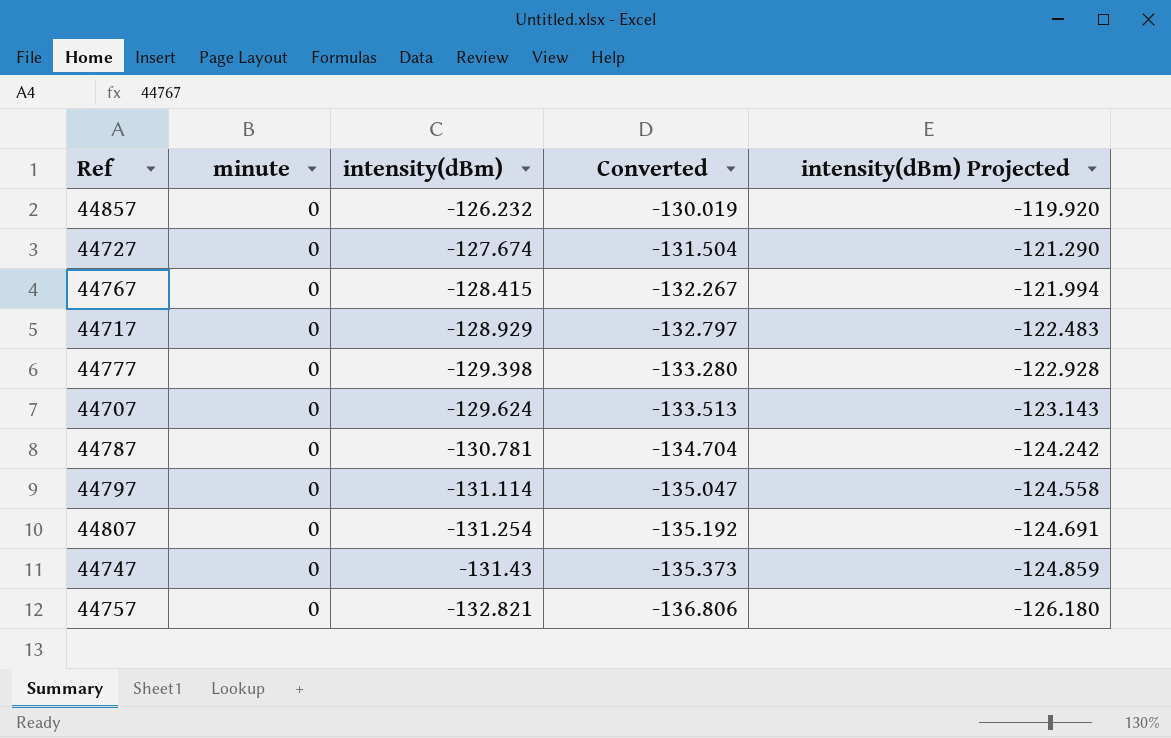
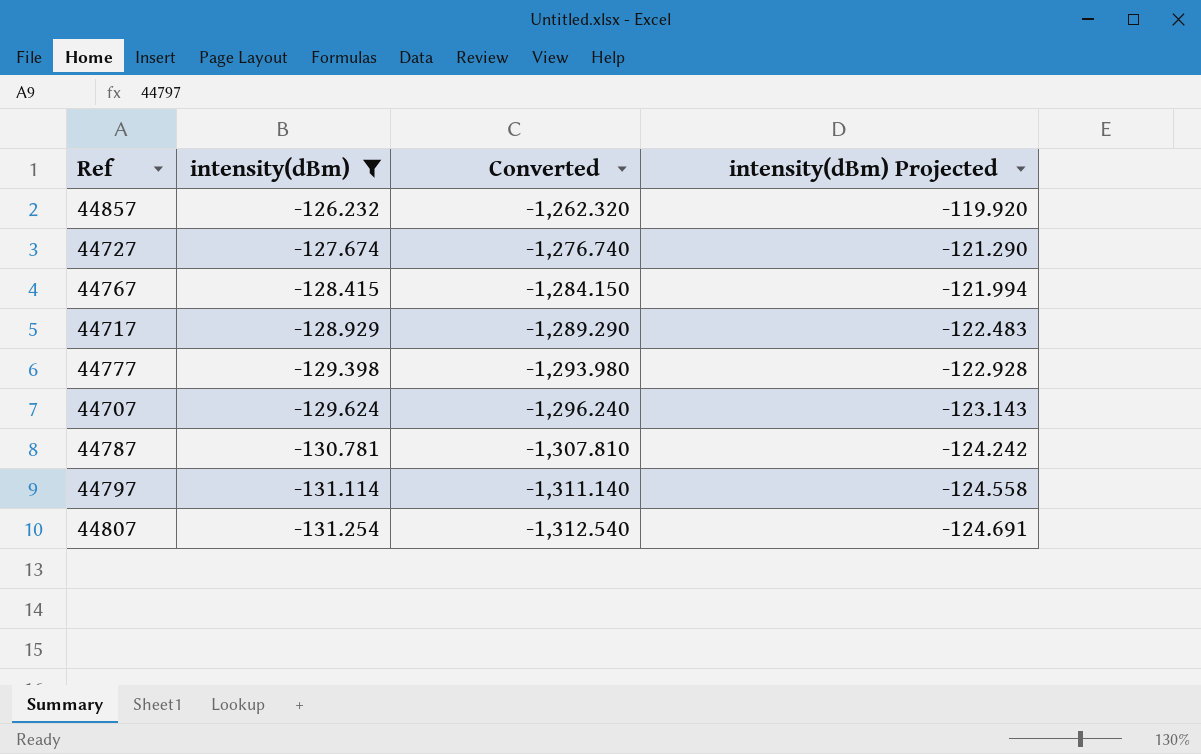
filter: none -> intensity(dBm) >= -131.254
column minute | position: 2 -> none
column Converted | formula: [intensity(dBm)] * 1.03 -> [intensity(dBm)] * 10

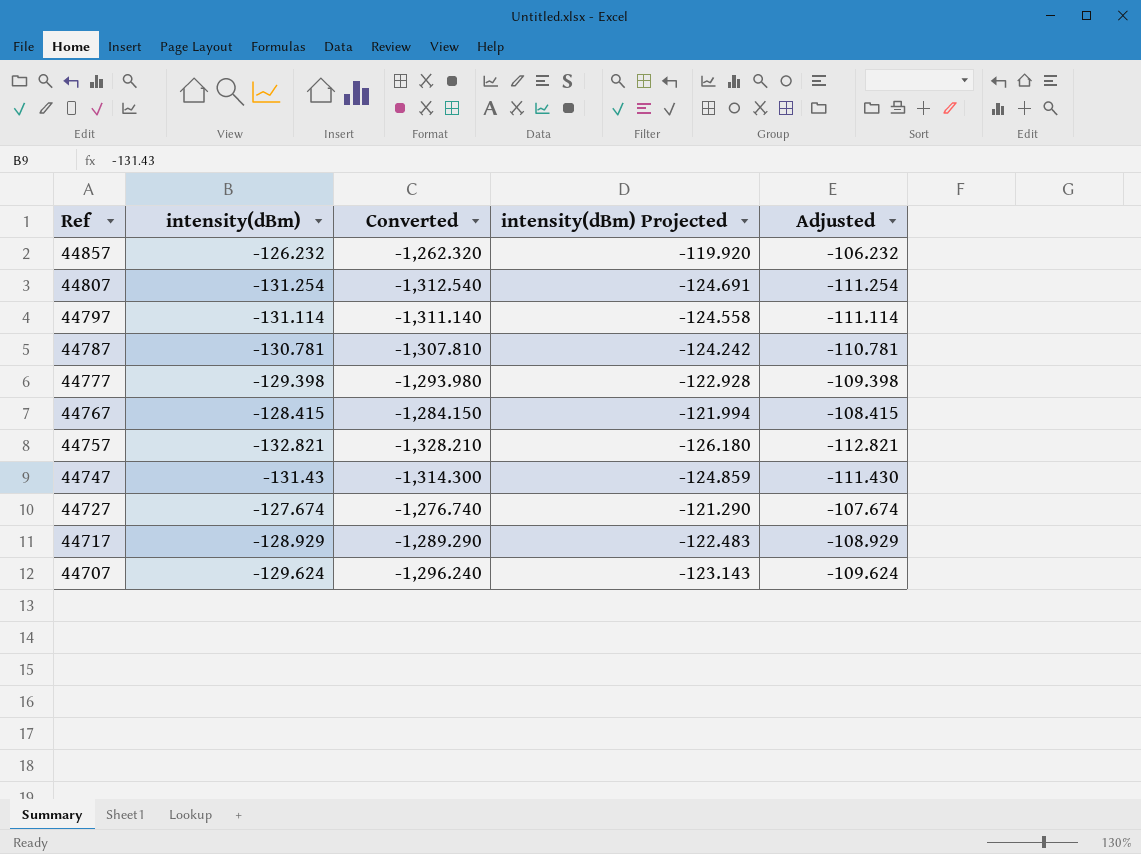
filter: intensity(dBm) >= -131.254 -> none
row order: intensity(dBm) descending -> Ref descending
column Adjusted | formula: none -> [intensity(dBm)] + 20

